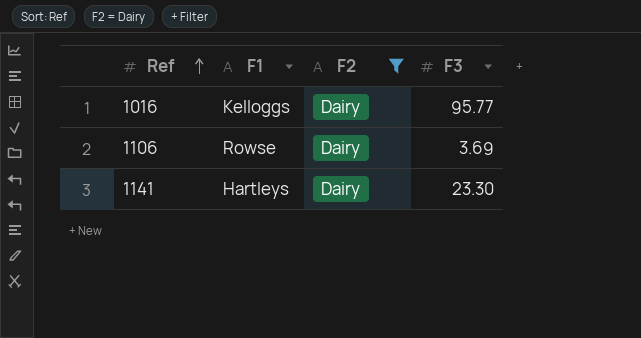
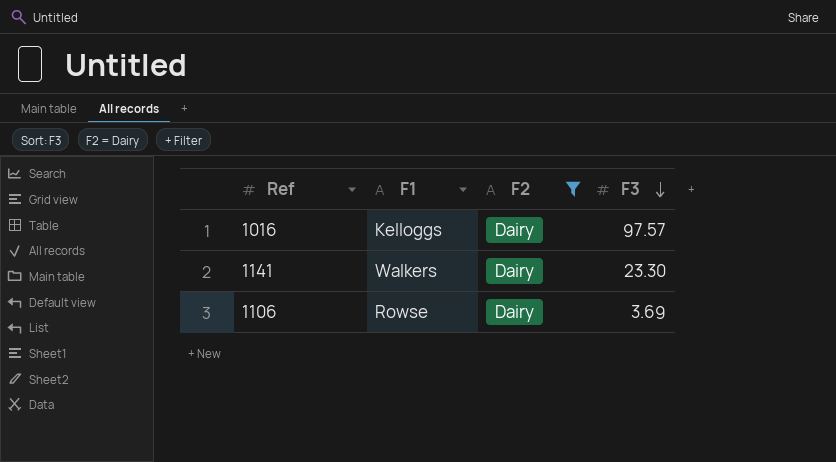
row order: Ref ascending -> F3 descending
1016 | F3: 95.77 -> 97.57
1141 | F1: Hartleys -> Walkers

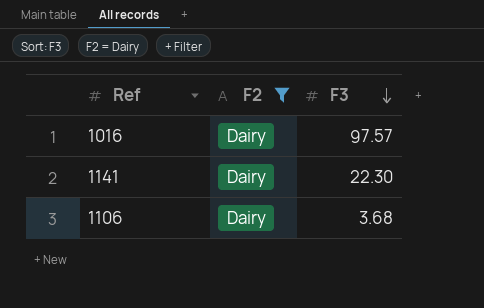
column F1 | position: 2 -> none
1141 | F3: 23.30 -> 22.30
1106 | F3: 3.69 -> 3.68

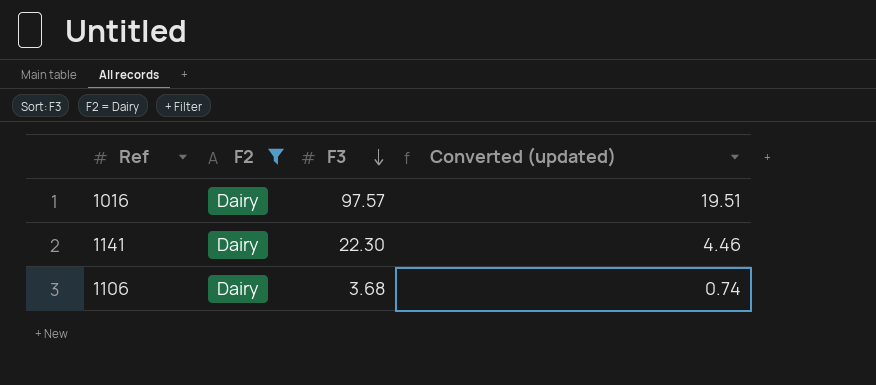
column Converted (updated) | formula: none -> [F3] * 0.2

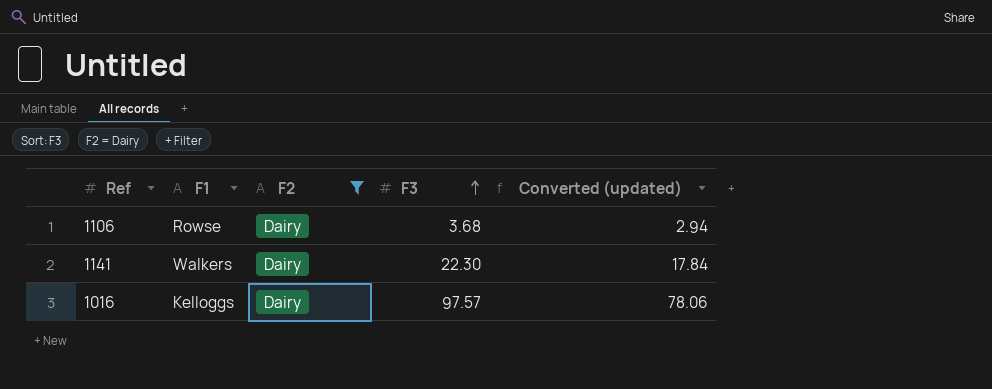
row order: F3 descending -> F3 ascending
column F1 | position: none -> 2
column Converted (updated) | formula: [F3] * 0.2 -> [F3] * 0.8

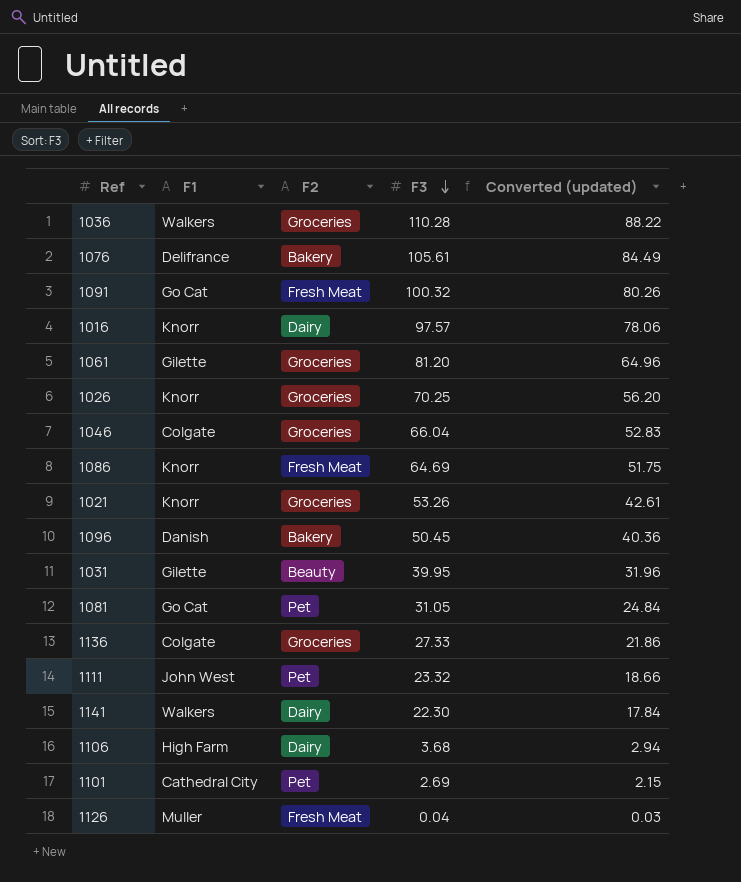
filter: F2 = Dairy -> none
row order: F3 ascending -> F3 descending
1016 | F1: Kelloggs -> Knorr
1106 | F1: Rowse -> High Farm

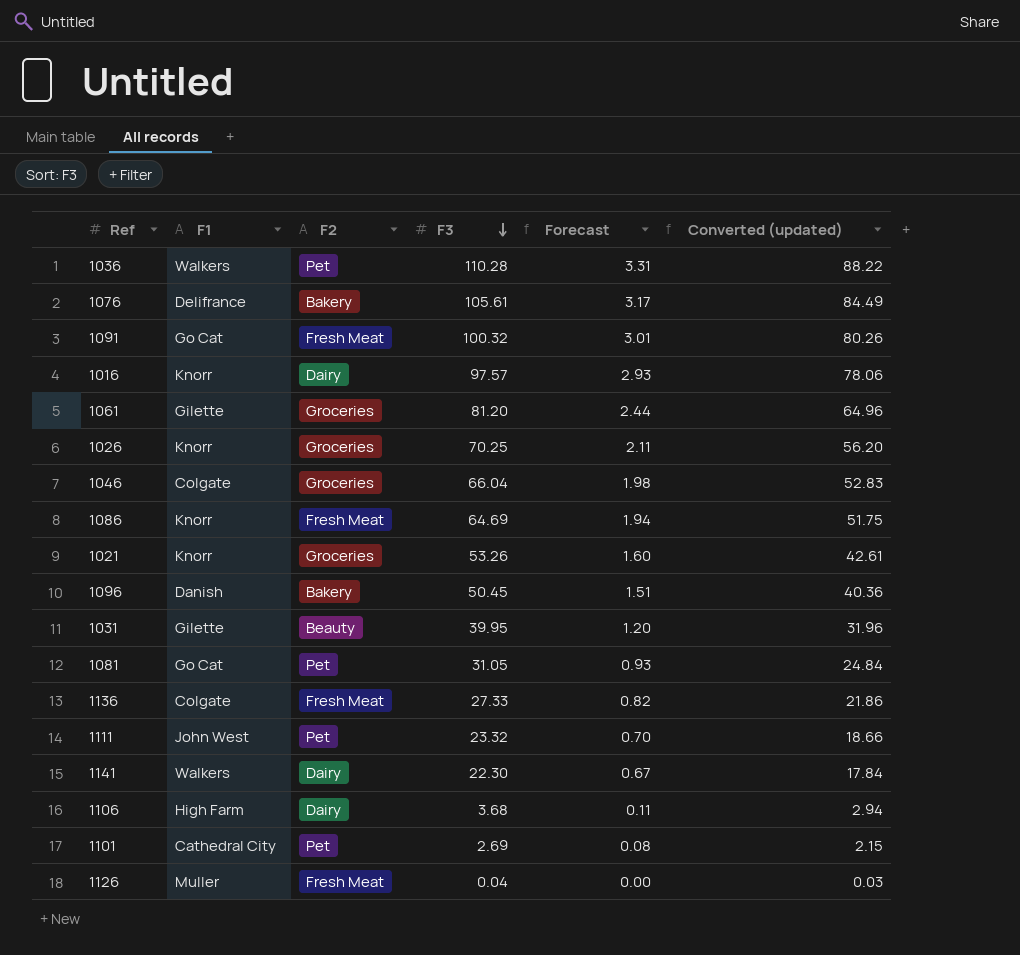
column Forecast | formula: none -> [F3] * 0.03
1036 | F2: Groceries -> Pet
1136 | F2: Groceries -> Fresh Meat

